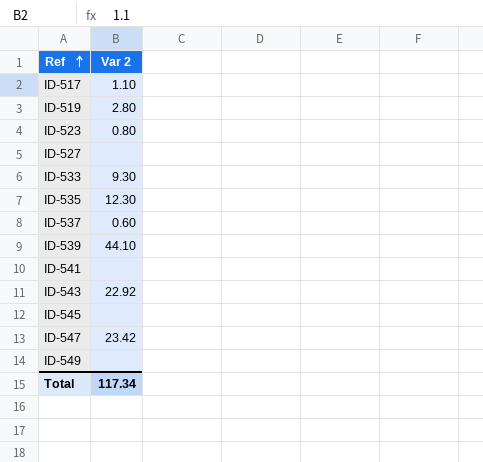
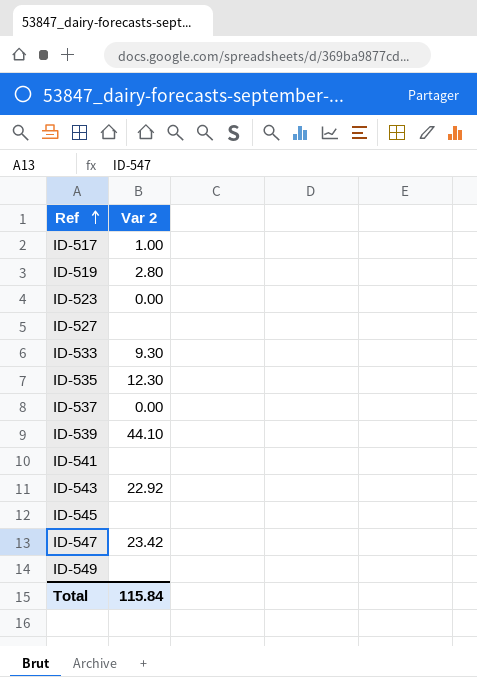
ID-517 | Var 2: 1.10 -> 1.00
ID-523 | Var 2: 0.80 -> 0.00
ID-537 | Var 2: 0.60 -> 0.00
Total | Var 2: 117.34 -> 115.84

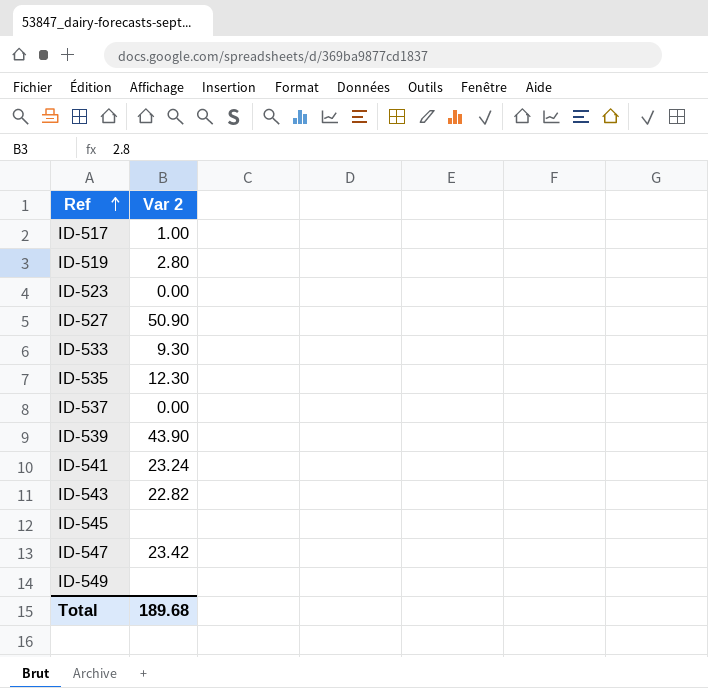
ID-527 | Var 2: none -> 50.90
ID-539 | Var 2: 44.10 -> 43.90
ID-541 | Var 2: none -> 23.24
ID-543 | Var 2: 22.92 -> 22.82
Total | Var 2: 115.84 -> 189.68

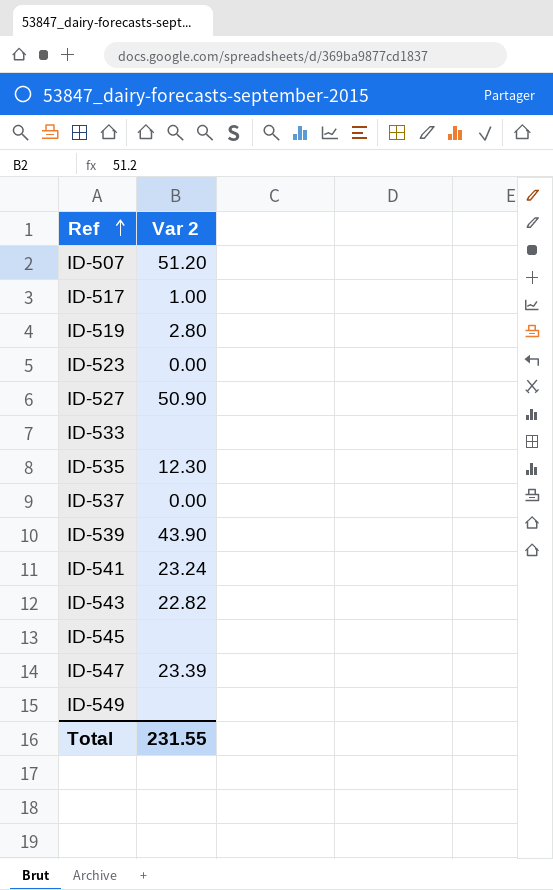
row ID-507: none -> 51.20
ID-533 | Var 2: 9.30 -> none
ID-547 | Var 2: 23.42 -> 23.39
Total | Var 2: 189.68 -> 231.55

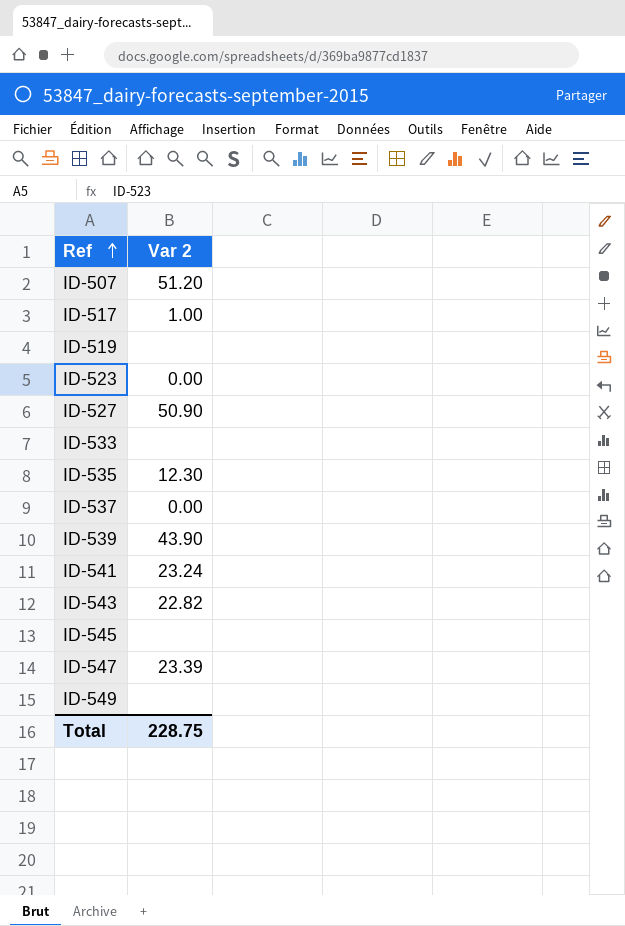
ID-519 | Var 2: 2.80 -> none
Total | Var 2: 231.55 -> 228.75

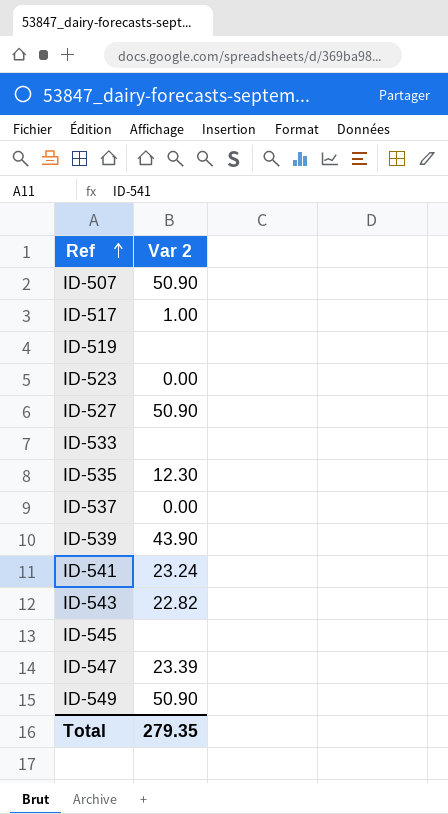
ID-507 | Var 2: 51.20 -> 50.90
ID-549 | Var 2: none -> 50.90
Total | Var 2: 228.75 -> 279.35

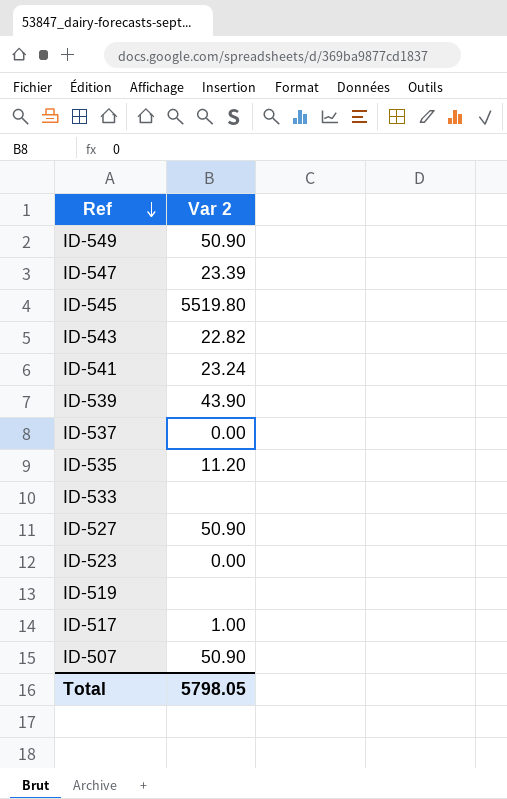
row order: Ref ascending -> Ref descending
ID-545 | Var 2: none -> 5519.80
ID-535 | Var 2: 12.30 -> 11.20
Total | Var 2: 279.35 -> 5798.05

